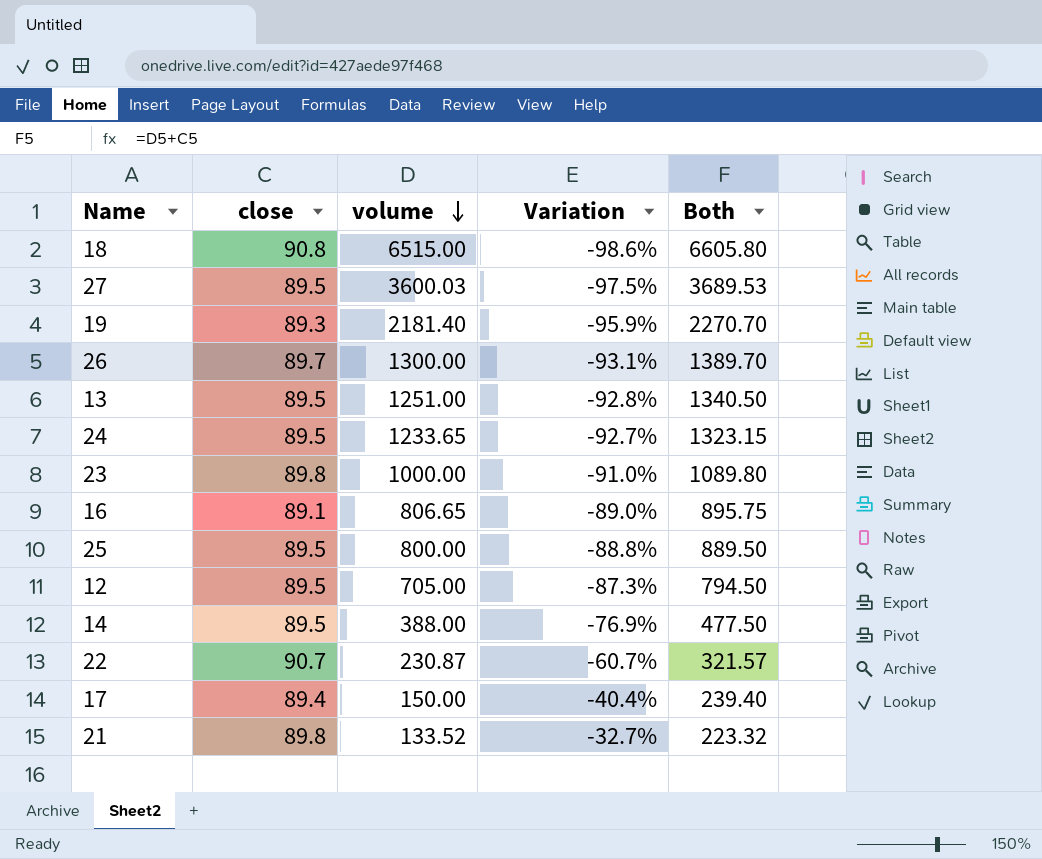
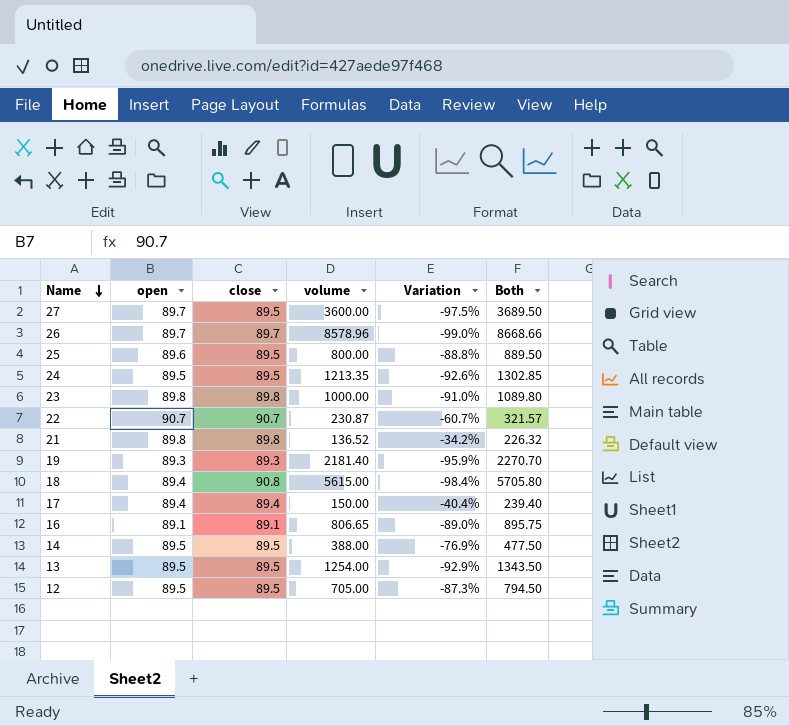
row order: volume descending -> Name descending
column open | position: none -> 2
27 | volume: 3600.03 -> 3600.00
27 | Both: 3689.53 -> 3689.50
26 | volume: 1300.00 -> 8578.96
26 | Variation: -93.1% -> -99.0%
26 | Both: 1389.70 -> 8668.66
24 | volume: 1233.65 -> 1213.35
24 | Variation: -92.7% -> -92.6%
24 | Both: 1323.15 -> 1302.85
21 | volume: 133.52 -> 136.52
21 | Variation: -32.7% -> -34.2%
21 | Both: 223.32 -> 226.32
18 | volume: 6515.00 -> 5615.00
18 | Variation: -98.6% -> -98.4%
18 | Both: 6605.80 -> 5705.80
13 | volume: 1251.00 -> 1254.00
13 | Variation: -92.8% -> -92.9%
13 | Both: 1340.50 -> 1343.50

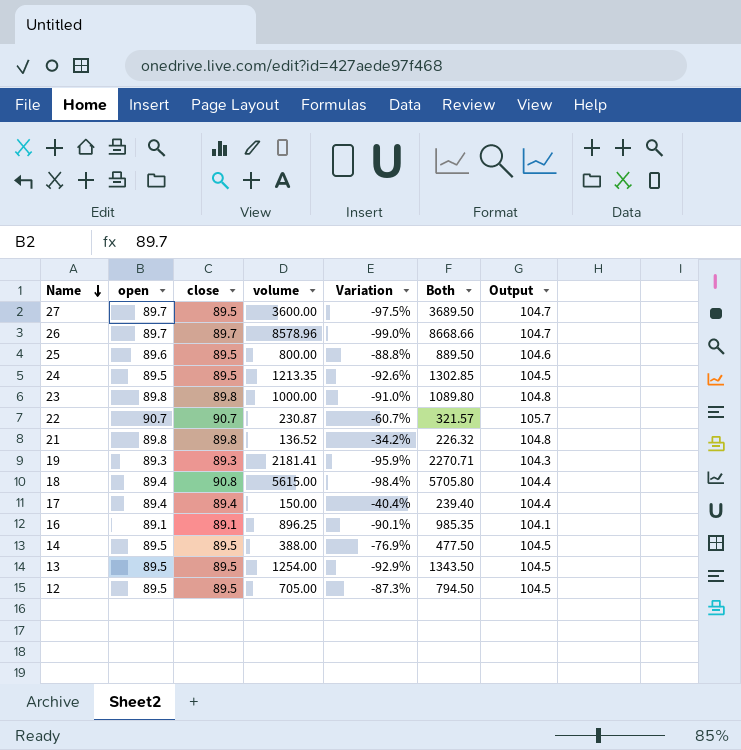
column Output | formula: none -> [open] + 15
19 | volume: 2181.40 -> 2181.41
19 | Both: 2270.70 -> 2270.71
16 | volume: 806.65 -> 896.25
16 | Variation: -89.0% -> -90.1%
16 | Both: 895.75 -> 985.35

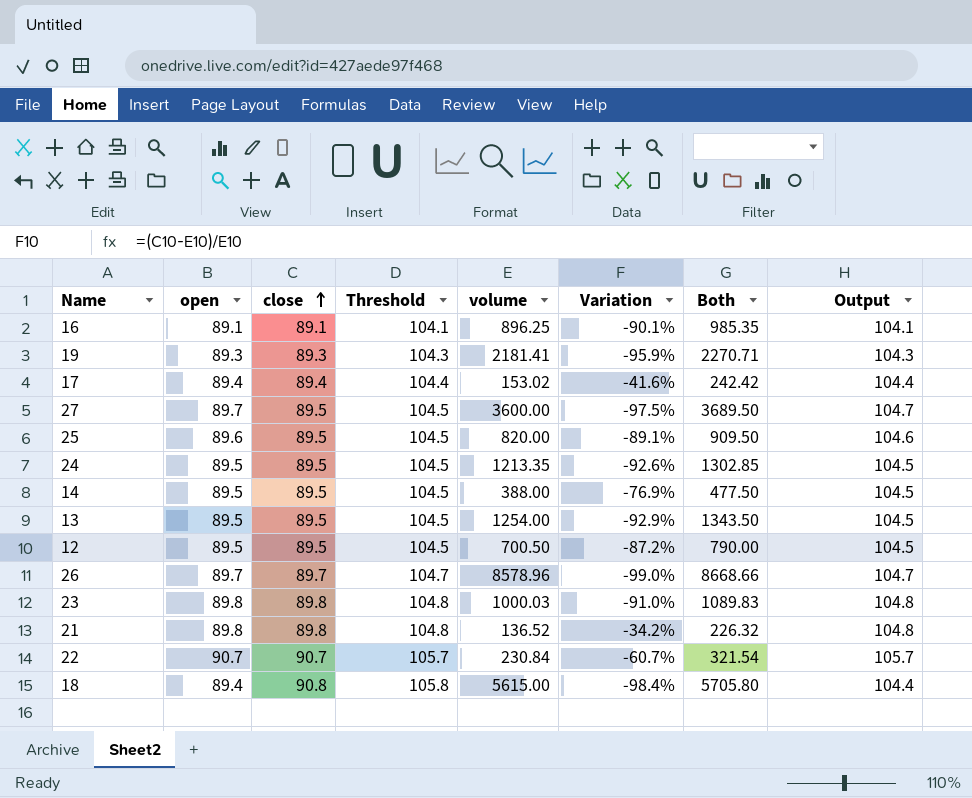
row order: Name descending -> close ascending
column Threshold | formula: none -> [close] + 15
17 | volume: 150.00 -> 153.02
17 | Variation: -40.4% -> -41.6%
17 | Both: 239.40 -> 242.42
25 | volume: 800.00 -> 820.00
25 | Variation: -88.8% -> -89.1%
25 | Both: 889.50 -> 909.50
12 | volume: 705.00 -> 700.50
12 | Variation: -87.3% -> -87.2%
12 | Both: 794.50 -> 790.00
23 | volume: 1000.00 -> 1000.03
23 | Both: 1089.80 -> 1089.83
22 | volume: 230.87 -> 230.84
22 | Both: 321.57 -> 321.54

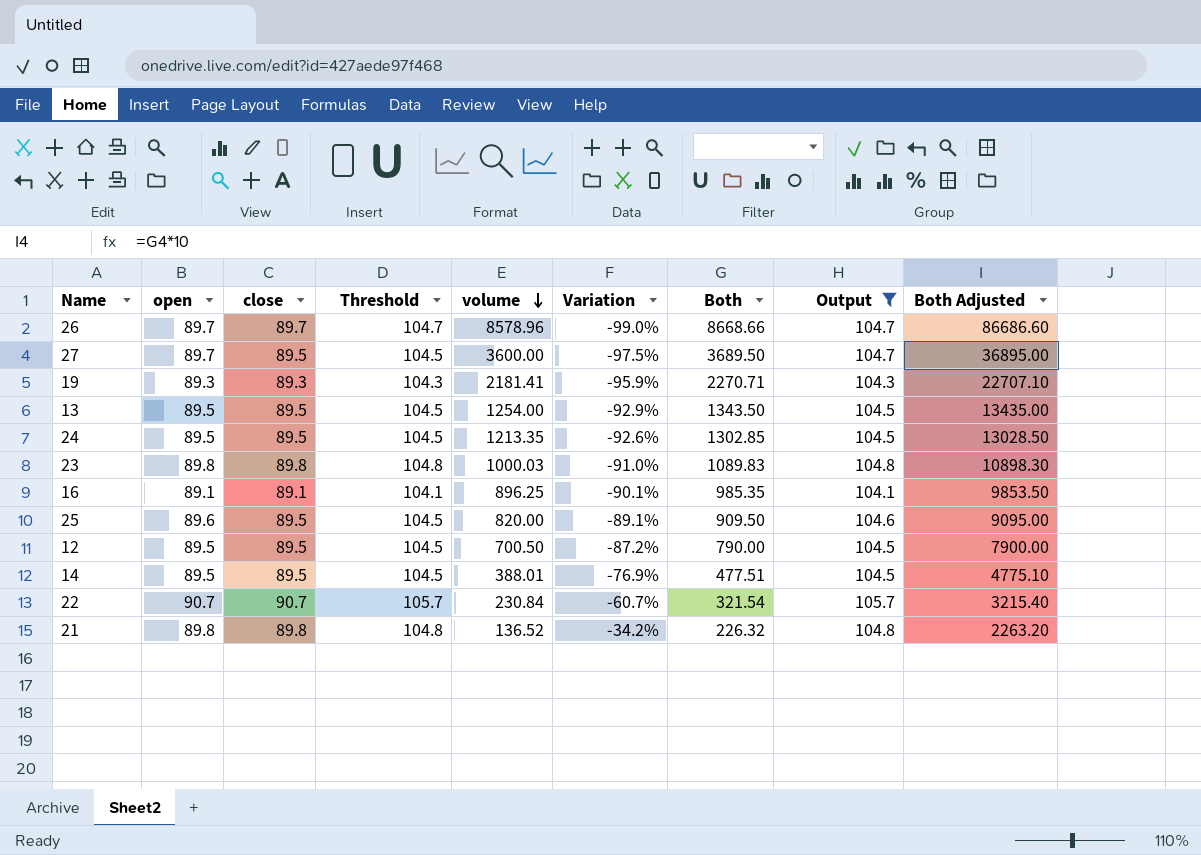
filter: none -> Output != 104.4
row order: close ascending -> volume descending
column Both Adjusted | formula: none -> [Both] * 10
14 | volume: 388.00 -> 388.01
14 | Both: 477.50 -> 477.51

